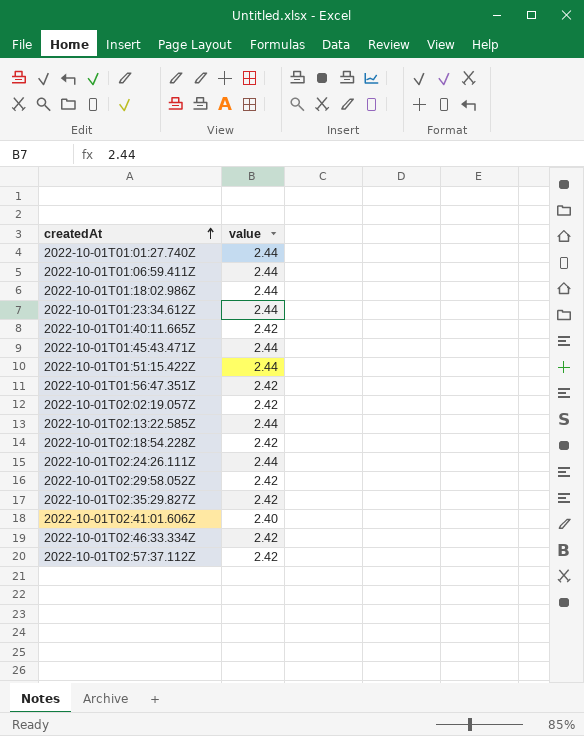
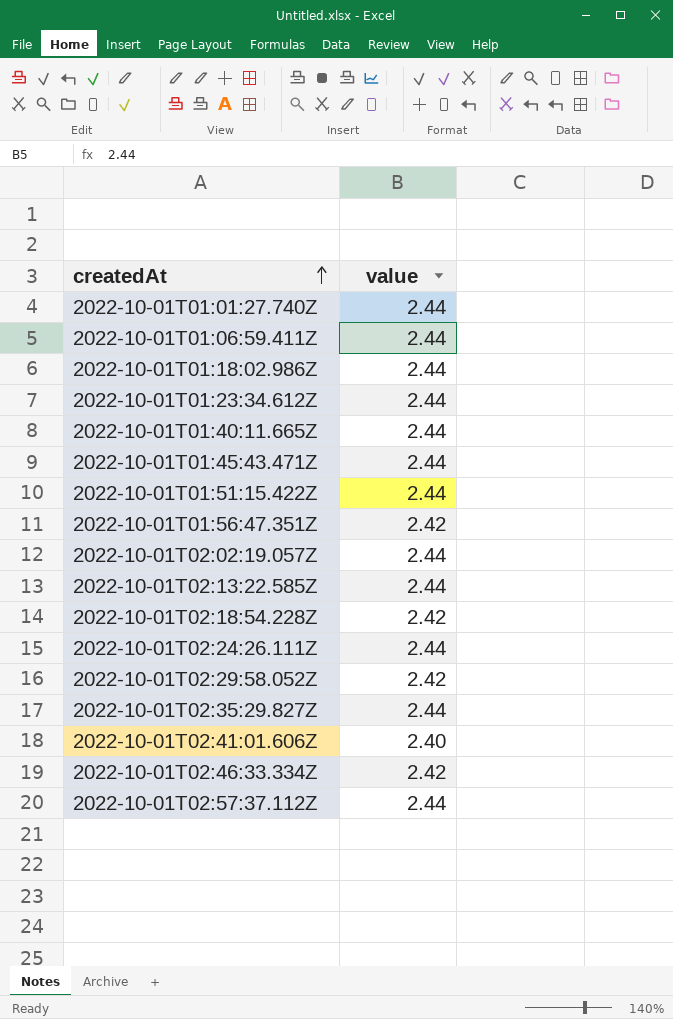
2022-10-01T01:40:11.665Z | value: 2.42 -> 2.44
2022-10-01T02:02:19.057Z | value: 2.42 -> 2.44
2022-10-01T02:35:29.827Z | value: 2.42 -> 2.44
2022-10-01T02:57:37.112Z | value: 2.42 -> 2.44

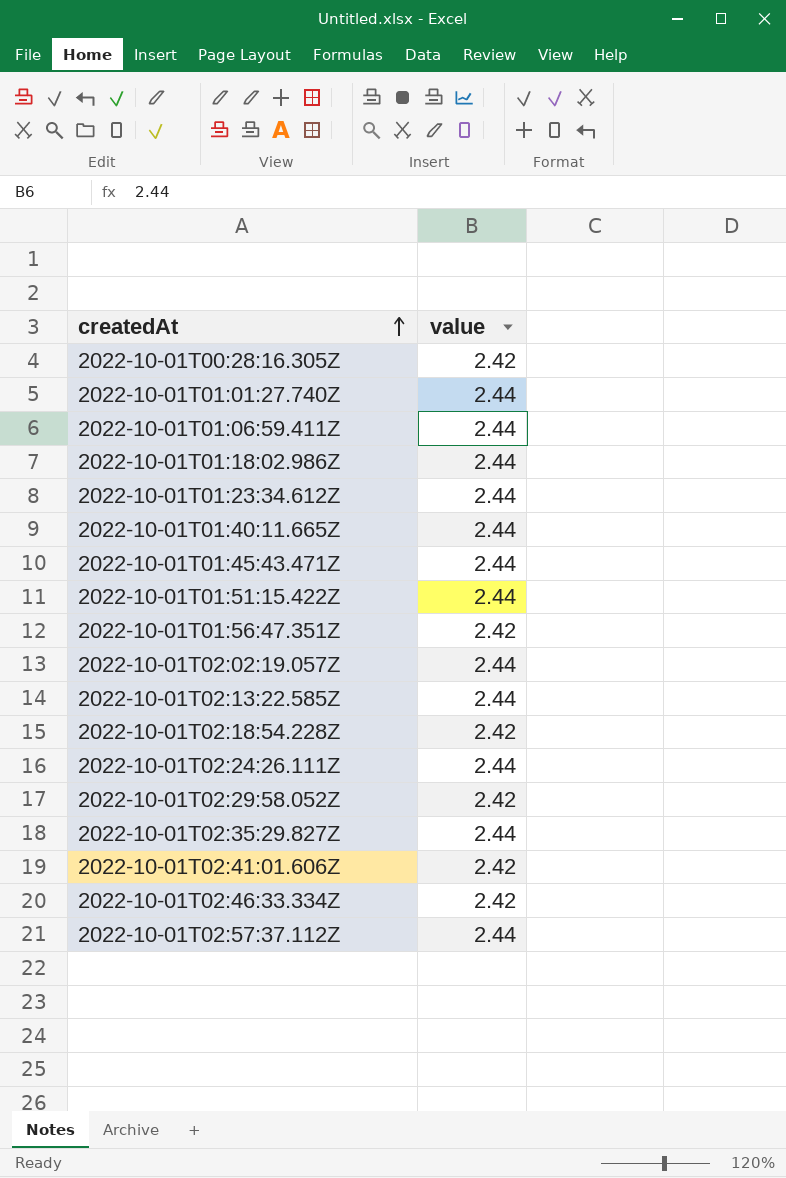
row 2022-10-01T00:28:16.305Z: none -> 2.42
2022-10-01T02:41:01.606Z | value: 2.40 -> 2.42

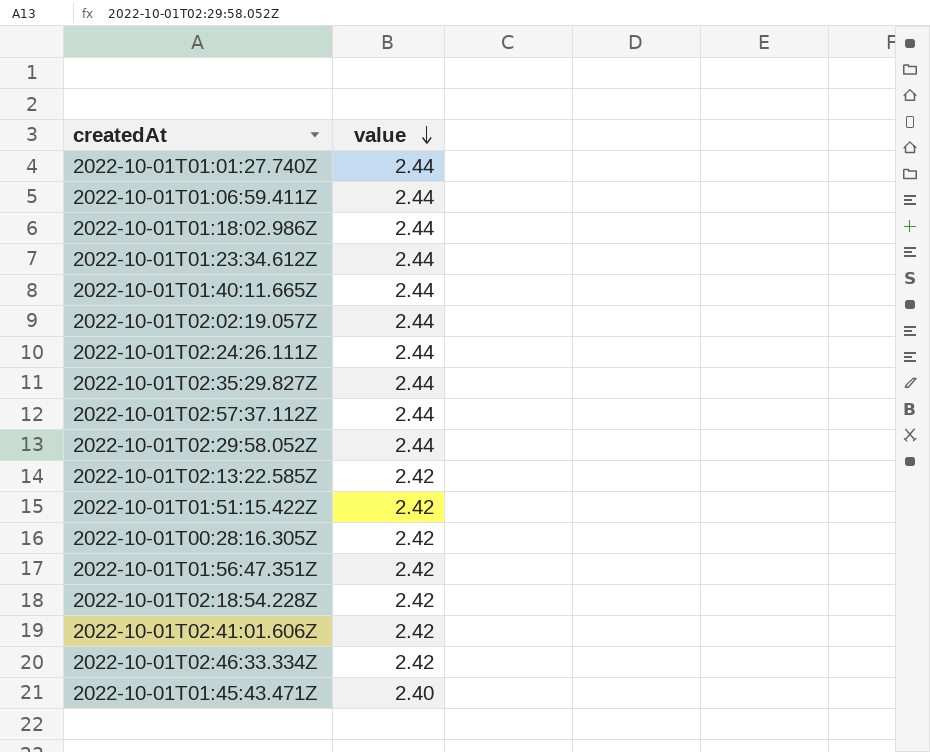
row order: createdAt ascending -> value descending
2022-10-01T02:29:58.052Z | value: 2.42 -> 2.44
2022-10-01T02:13:22.585Z | value: 2.44 -> 2.42
2022-10-01T01:51:15.422Z | value: 2.44 -> 2.42
2022-10-01T01:45:43.471Z | value: 2.44 -> 2.40

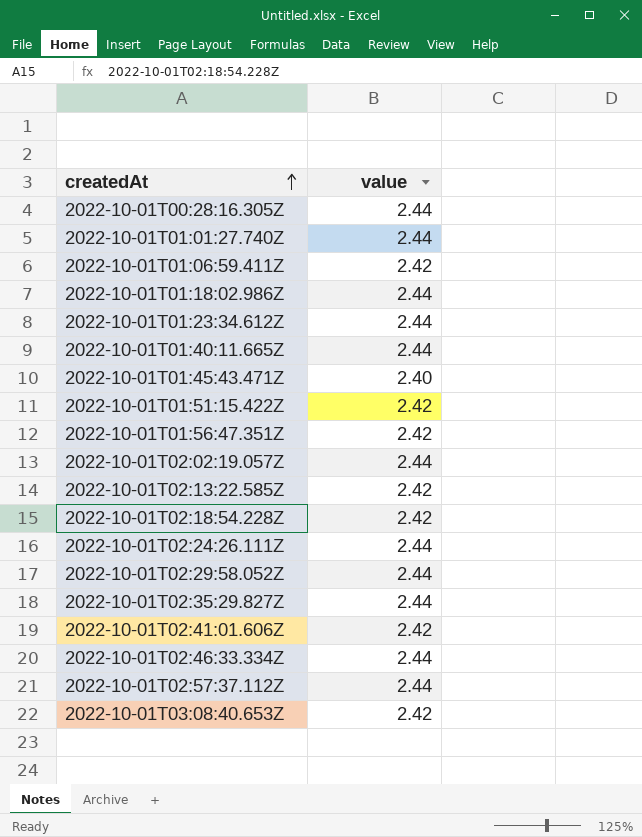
row order: value descending -> createdAt ascending
2022-10-01T00:28:16.305Z | value: 2.42 -> 2.44
2022-10-01T01:06:59.411Z | value: 2.44 -> 2.42
2022-10-01T02:46:33.334Z | value: 2.42 -> 2.44
row 2022-10-01T03:08:40.653Z: none -> 2.42

